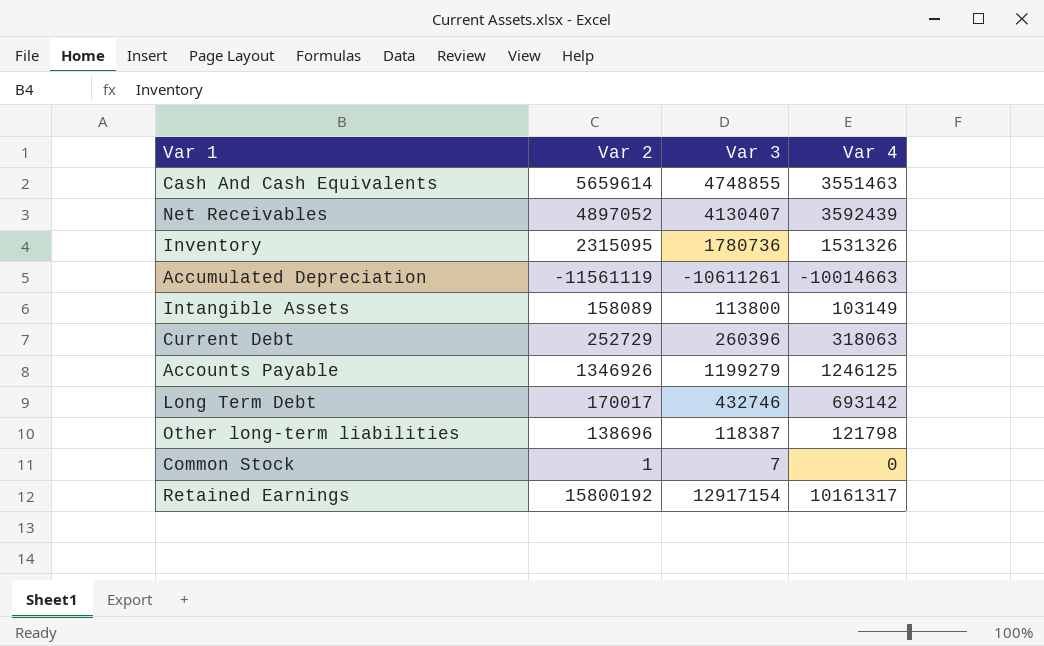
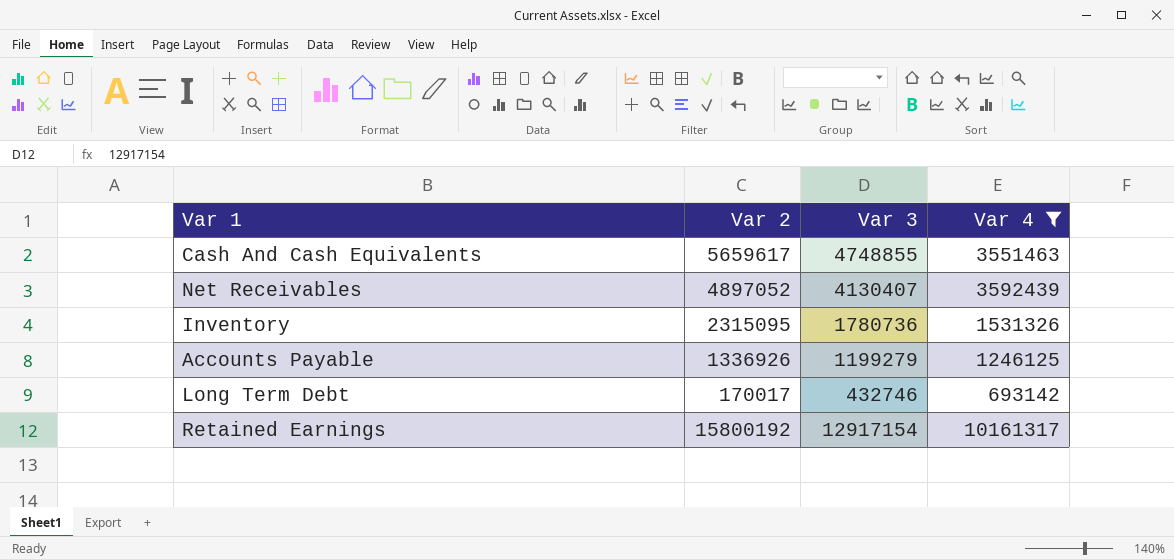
filter: none -> Var 4 >= 693142
Cash And Cash Equivalents | Var 2: 5659614 -> 5659617
Accounts Payable | Var 2: 1346926 -> 1336926

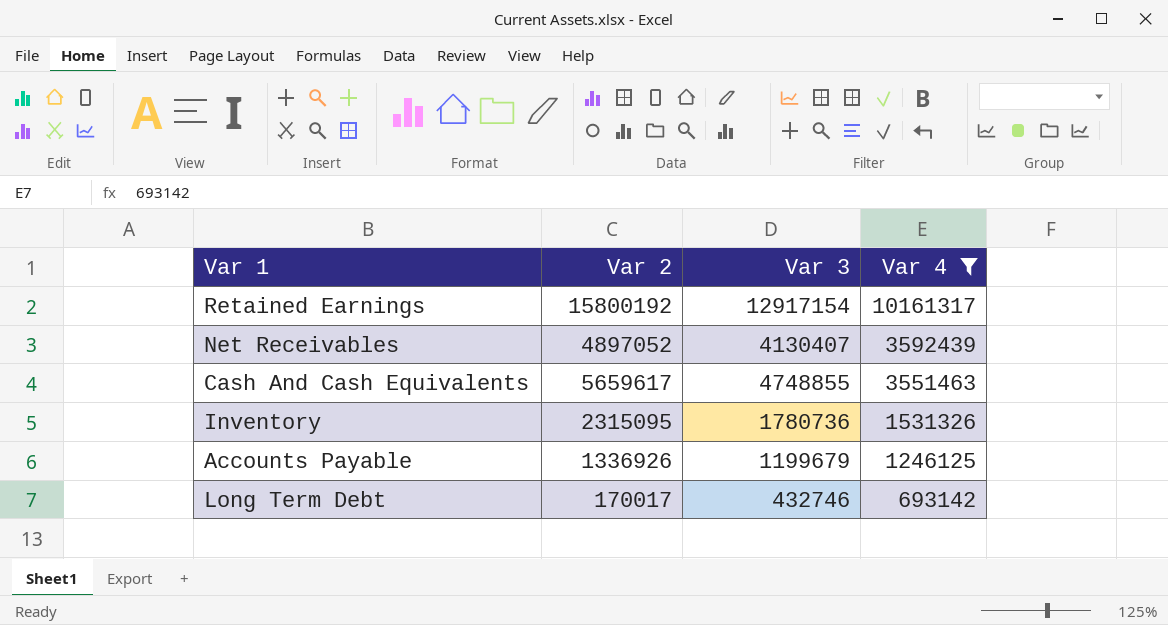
row order: none -> Var 4 descending
Accounts Payable | Var 3: 1199279 -> 1199679

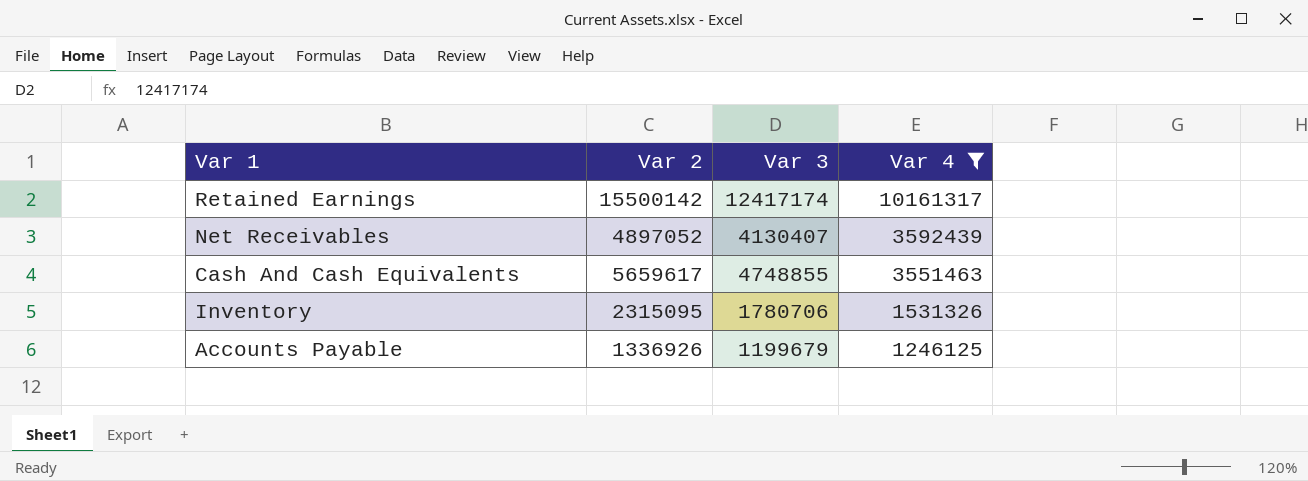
row Long Term Debt: 170017 | 432746 | 693142 -> none
Retained Earnings | Var 2: 15800192 -> 15500142
Retained Earnings | Var 3: 12917154 -> 12417174
Inventory | Var 3: 1780736 -> 1780706

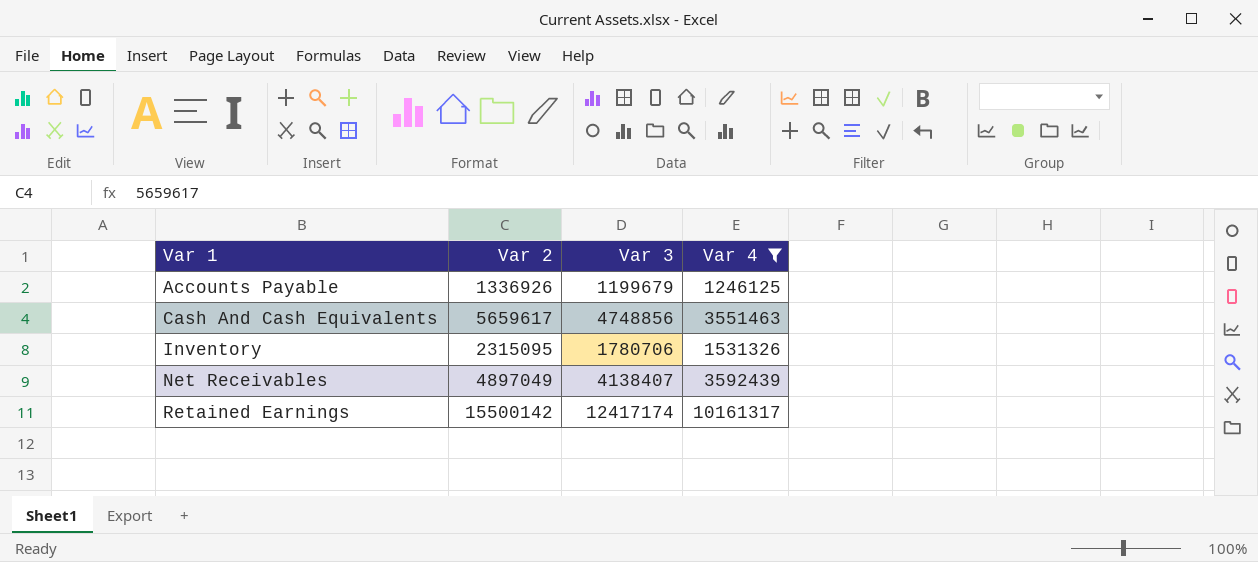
row order: Var 4 descending -> Var 1 ascending
Cash And Cash Equivalents | Var 3: 4748855 -> 4748856
Net Receivables | Var 2: 4897052 -> 4897049
Net Receivables | Var 3: 4130407 -> 4138407

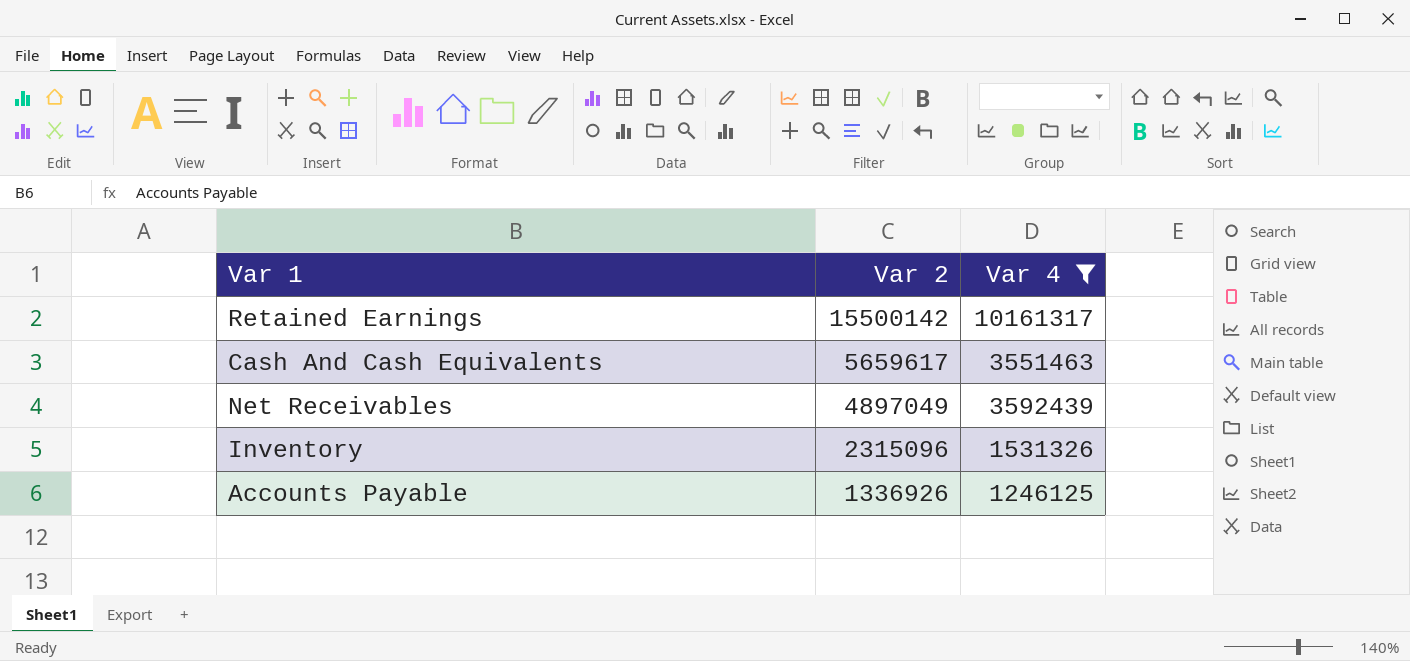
row order: Var 1 ascending -> Var 2 descending
column Var 3 | position: 3 -> none
Inventory | Var 2: 2315095 -> 2315096

